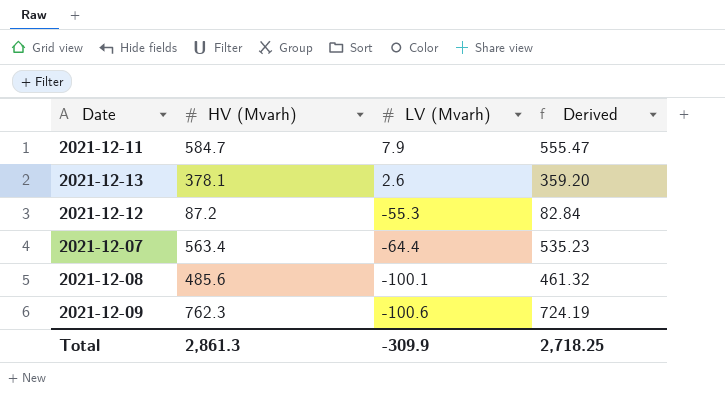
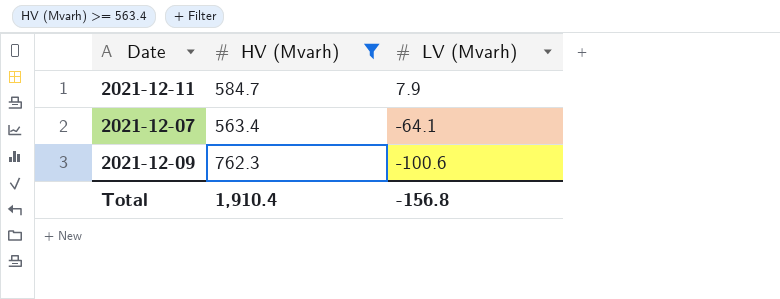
filter: none -> HV (Mvarh) >= 563.4
column Derived | formula: [HV (Mvarh)] * 0.95 -> none
2021-12-07 | LV (Mvarh): -64.4 -> -64.1
Total | HV (Mvarh): 2,861.3 -> 1,910.4
Total | LV (Mvarh): -309.9 -> -156.8

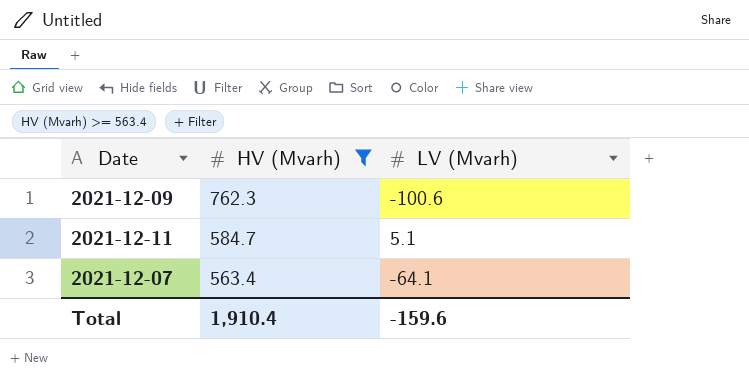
row order: LV (Mvarh) descending -> HV (Mvarh) descending
2021-12-11 | LV (Mvarh): 7.9 -> 5.1
Total | LV (Mvarh): -156.8 -> -159.6

